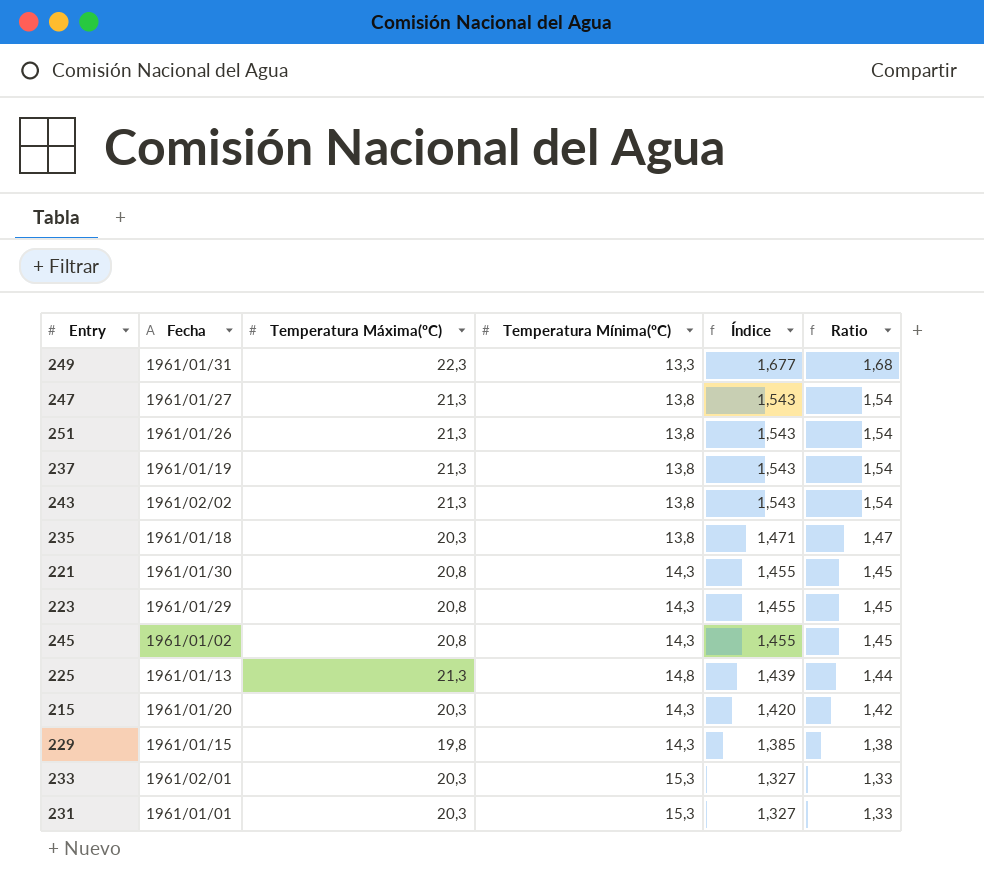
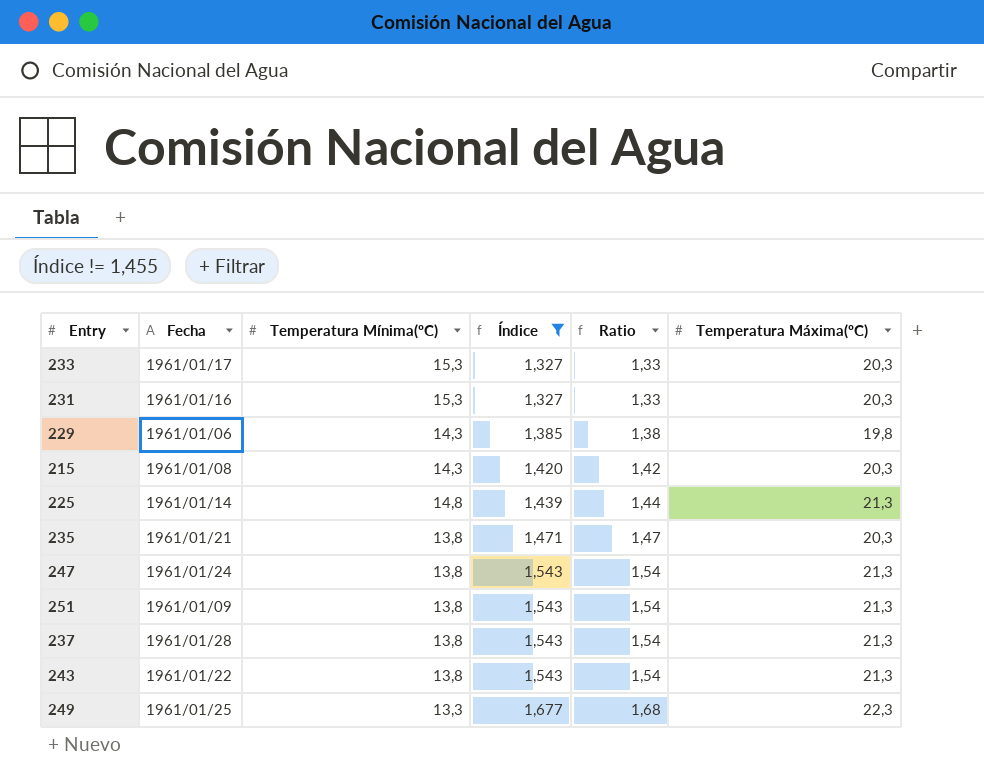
filter: none -> Índice != 1,455
row order: Índice descending -> Índice ascending
column Temperatura Máxima(ºC) | position: 3 -> 6
233 | Fecha: 1961/02/01 -> 1961/01/17
231 | Fecha: 1961/01/01 -> 1961/01/16
229 | Fecha: 1961/01/15 -> 1961/01/06
215 | Fecha: 1961/01/20 -> 1961/01/08
225 | Fecha: 1961/01/13 -> 1961/01/14
235 | Fecha: 1961/01/18 -> 1961/01/21
247 | Fecha: 1961/01/27 -> 1961/01/24
251 | Fecha: 1961/01/26 -> 1961/01/09
237 | Fecha: 1961/01/19 -> 1961/01/28
243 | Fecha: 1961/02/02 -> 1961/01/22
249 | Fecha: 1961/01/31 -> 1961/01/25

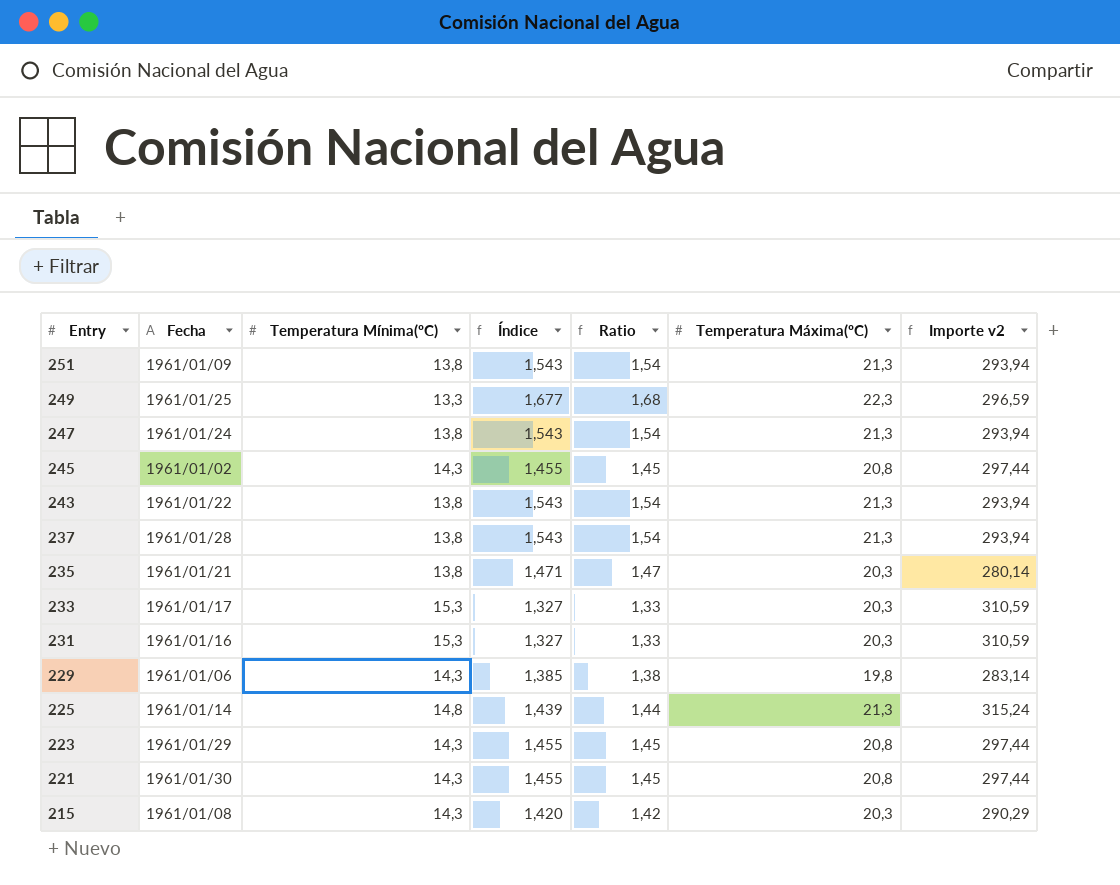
filter: Índice != 1,455 -> none
row order: Índice ascending -> Entry descending
column Importe v2 | formula: none -> [Temperatura Mínima(ºC)] * [Temperatura Máxima(ºC)]

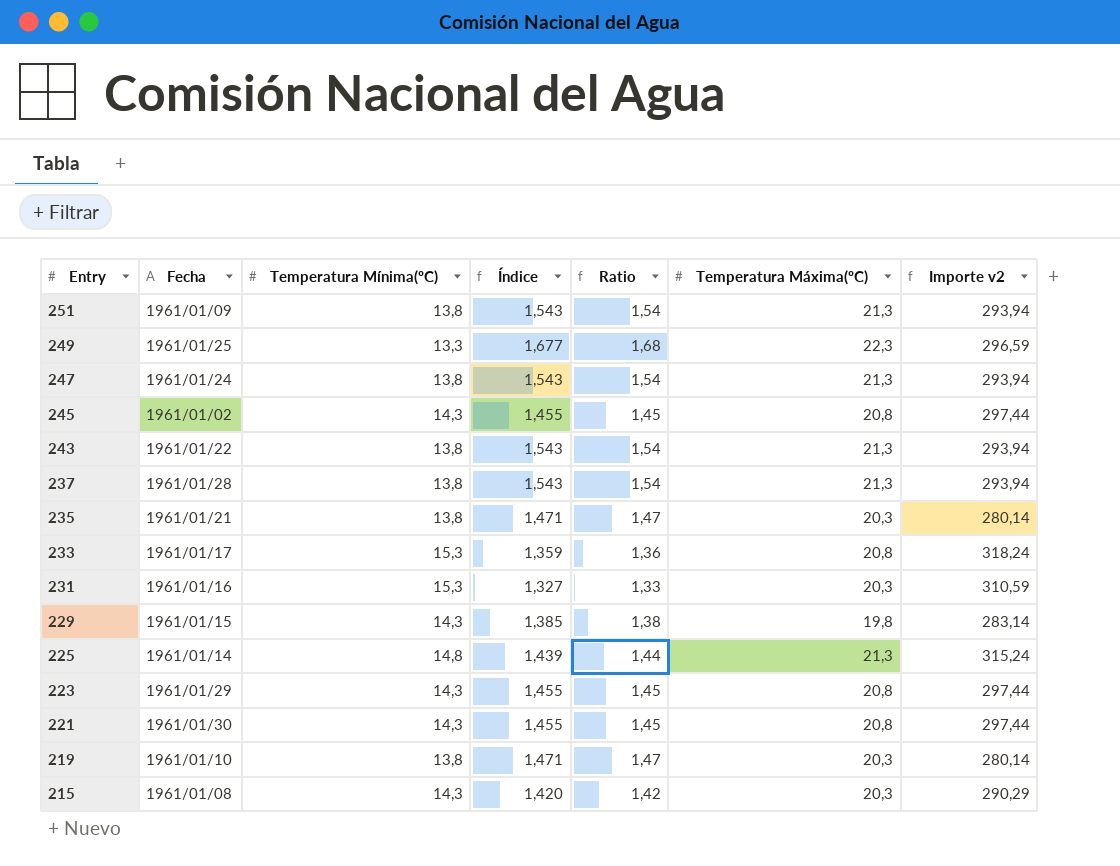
233 | Índice: 1,327 -> 1,359
233 | Ratio: 1,33 -> 1,36
233 | Temperatura Máxima(ºC): 20,3 -> 20,8
233 | Importe v2: 310,59 -> 318,24
229 | Fecha: 1961/01/06 -> 1961/01/15
row 219: none -> 1961/01/10 | 13,8 | 1,471 | 1,47 | 20,3 | 280,14

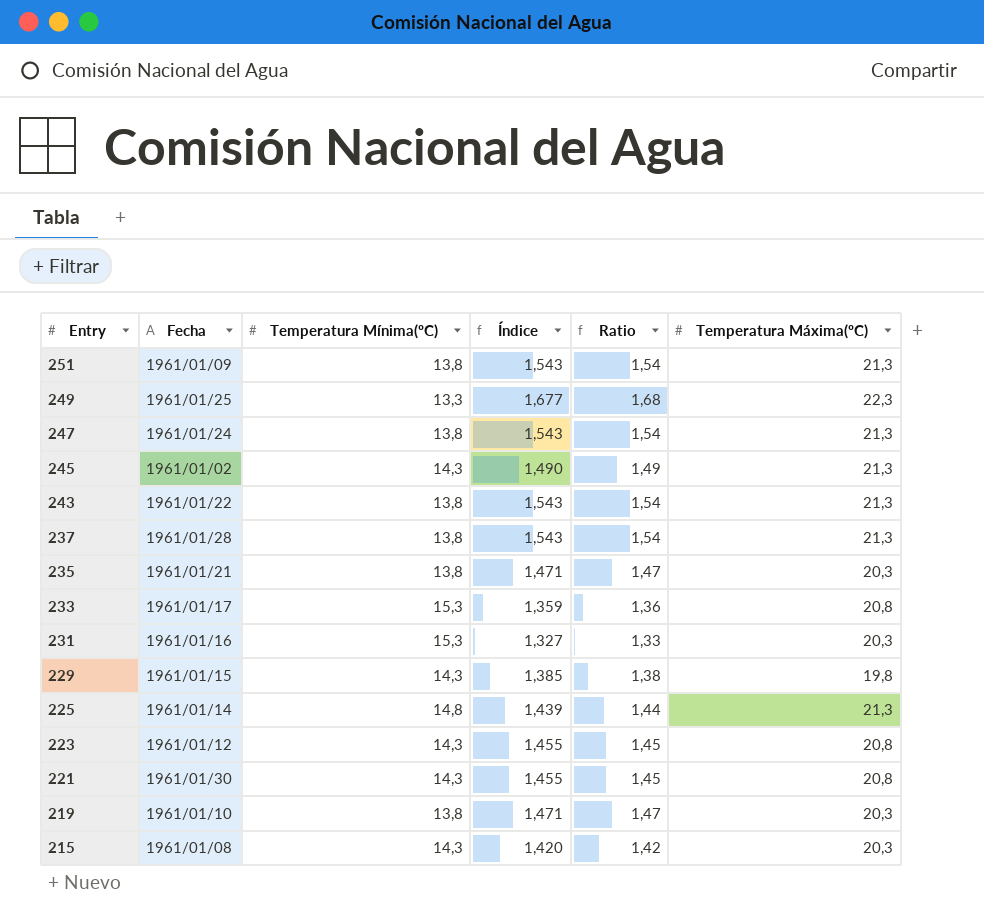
column Importe v2 | formula: [Temperatura Mínima(ºC)] * [Temperatura Máxima(ºC)] -> none
245 | Índice: 1,455 -> 1,490
245 | Ratio: 1,45 -> 1,49
245 | Temperatura Máxima(ºC): 20,8 -> 21,3
223 | Fecha: 1961/01/29 -> 1961/01/12

